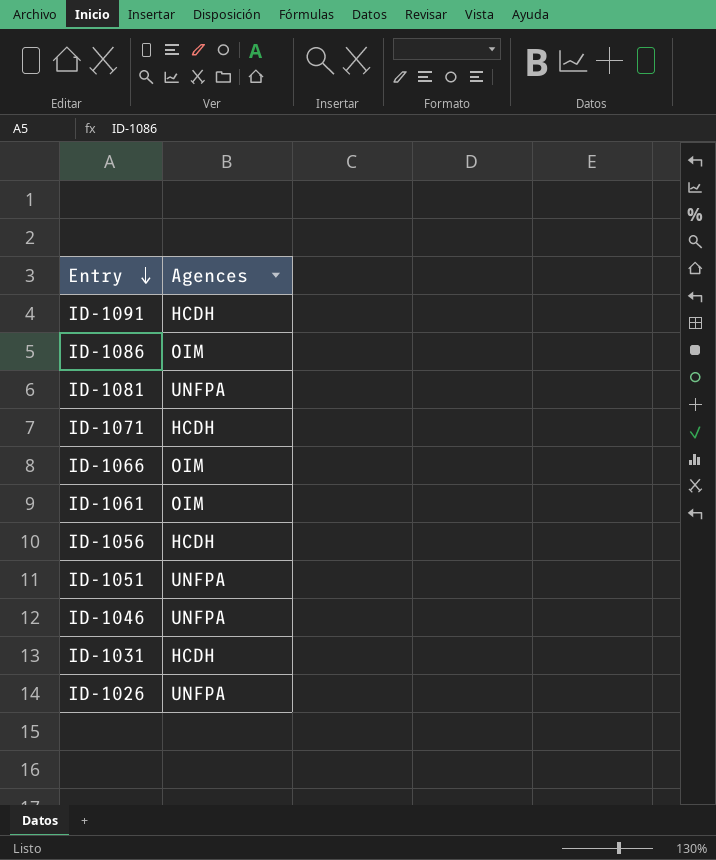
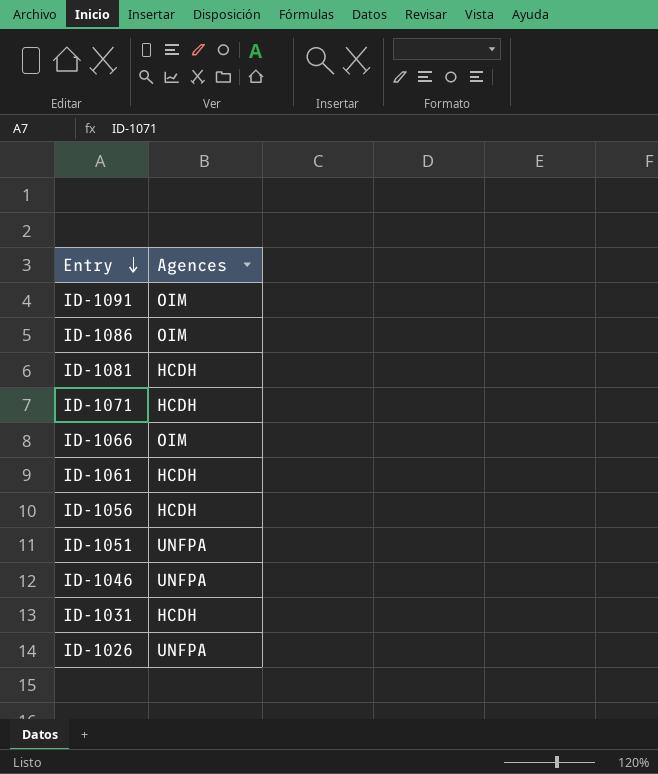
ID-1091 | Agences: HCDH -> OIM
ID-1081 | Agences: UNFPA -> HCDH
ID-1061 | Agences: OIM -> HCDH

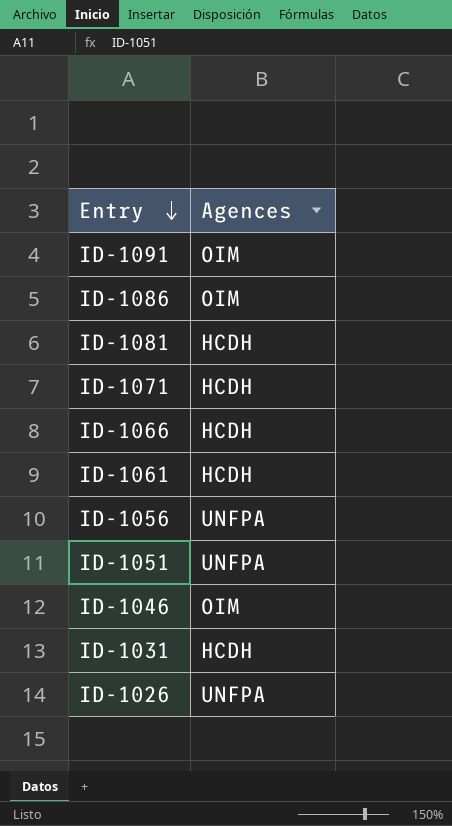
ID-1066 | Agences: OIM -> HCDH
ID-1056 | Agences: HCDH -> UNFPA
ID-1046 | Agences: UNFPA -> OIM

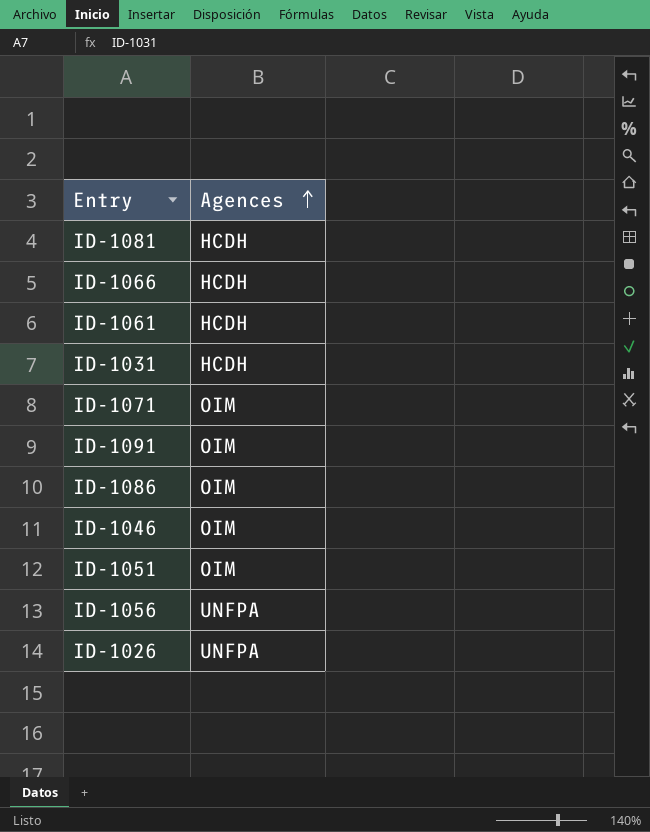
row order: Entry descending -> Agences ascending
ID-1071 | Agences: HCDH -> OIM
ID-1051 | Agences: UNFPA -> OIM

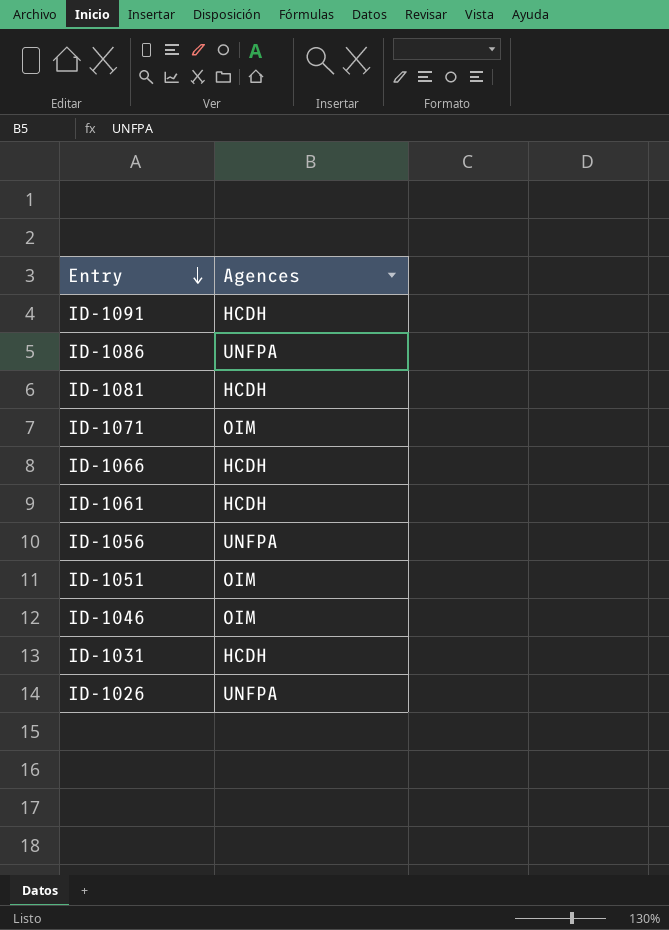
row order: Agences ascending -> Entry descending
ID-1091 | Agences: OIM -> HCDH
ID-1086 | Agences: OIM -> UNFPA

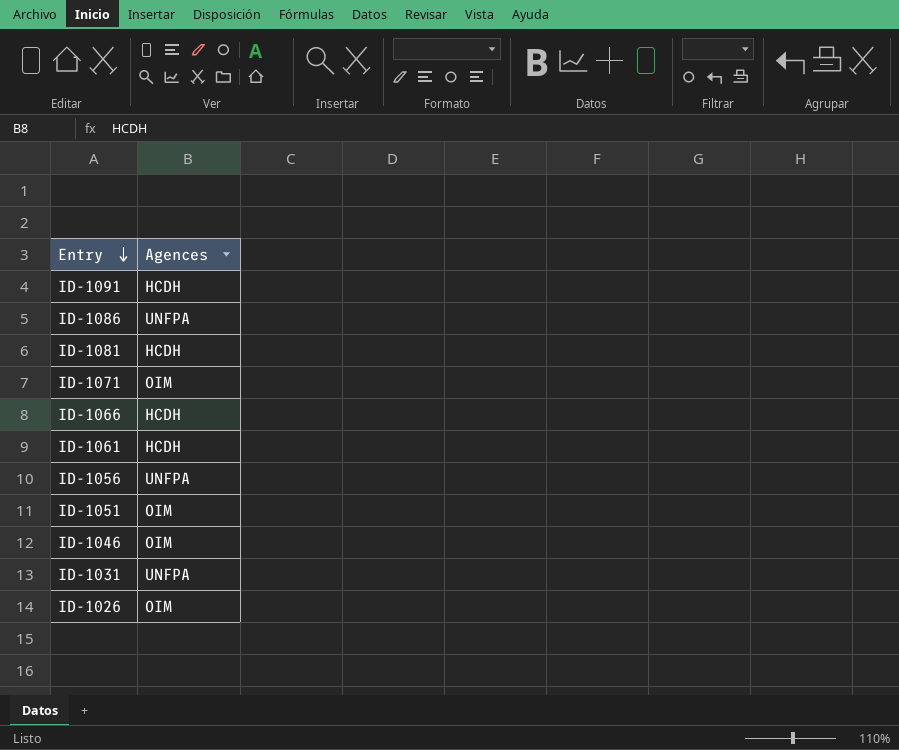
ID-1031 | Agences: HCDH -> UNFPA
ID-1026 | Agences: UNFPA -> OIM

